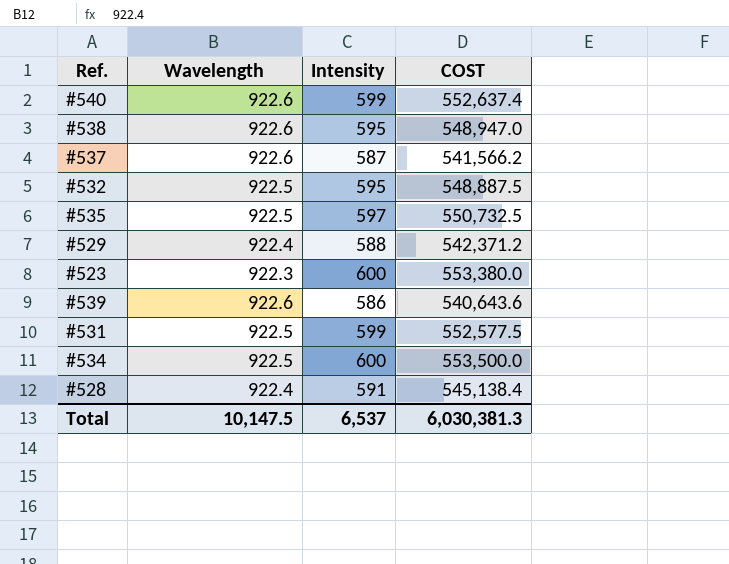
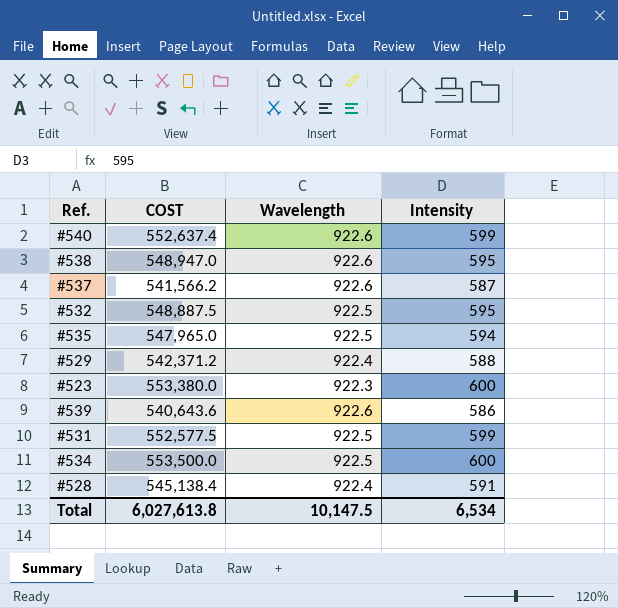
column COST | position: 4 -> 2
#535 | COST: 550,732.5 -> 547,965.0
#535 | Intensity: 597 -> 594
Total | COST: 6,030,381.3 -> 6,027,613.8
Total | Intensity: 6,537 -> 6,534

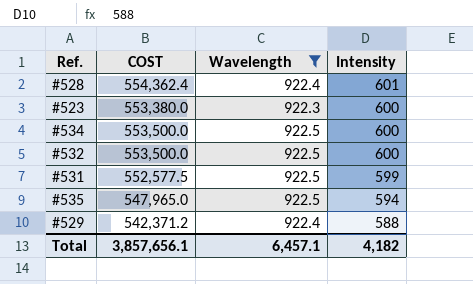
filter: none -> Wavelength != 922.6
row order: none -> Intensity descending
#528 | COST: 545,138.4 -> 554,362.4
#528 | Intensity: 591 -> 601
#532 | COST: 548,887.5 -> 553,500.0
#532 | Intensity: 595 -> 600
Total | COST: 6,027,613.8 -> 3,857,656.1
Total | Wavelength: 10,147.5 -> 6,457.1
Total | Intensity: 6,534 -> 4,182

